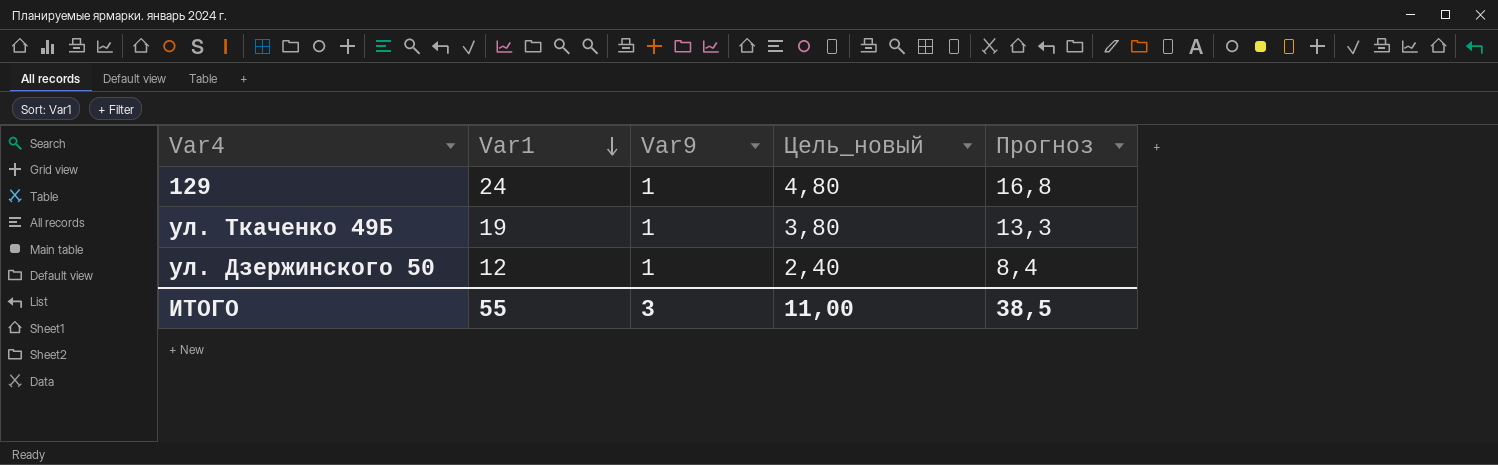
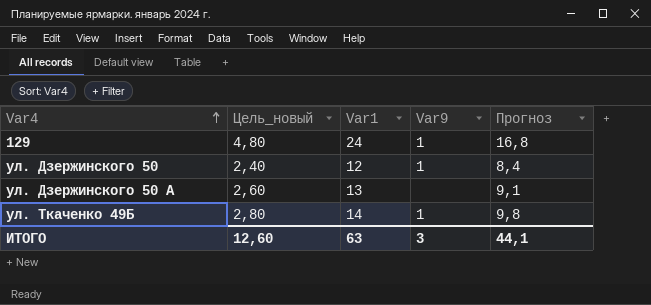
row order: Var1 descending -> Var4 ascending
column Цель_новый | position: 4 -> 2
row ул. Дзержинского 50 А: none -> 2,60 | 13 | none | 9,1
ул. Ткаченко 49Б | Цель_новый: 3,80 -> 2,80
ул. Ткаченко 49Б | Var1: 19 -> 14
ул. Ткаченко 49Б | Прогноз: 13,3 -> 9,8
ИТОГО | Цель_новый: 11,00 -> 12,60
ИТОГО | Var1: 55 -> 63
ИТОГО | Прогноз: 38,5 -> 44,1

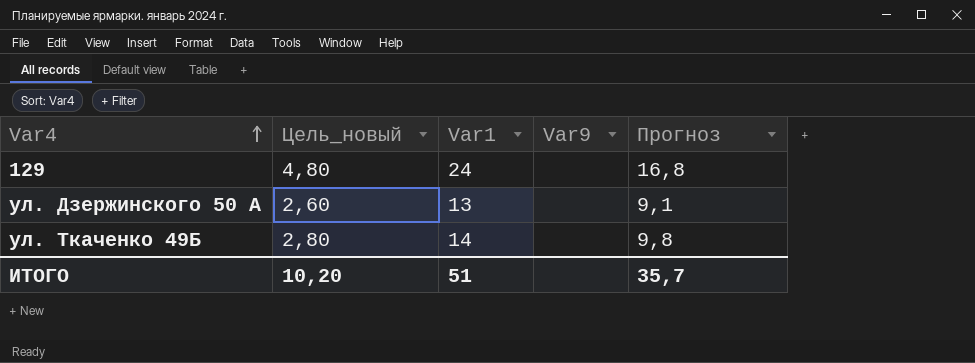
row ул. Дзержинского 50: 2,40 | 12 | 1 | 8,4 -> none
129 | Var9: 1 -> none
ул. Ткаченко 49Б | Var9: 1 -> none
ИТОГО | Цель_новый: 12,60 -> 10,20
ИТОГО | Var1: 63 -> 51
ИТОГО | Var9: 3 -> none
ИТОГО | Прогноз: 44,1 -> 35,7

